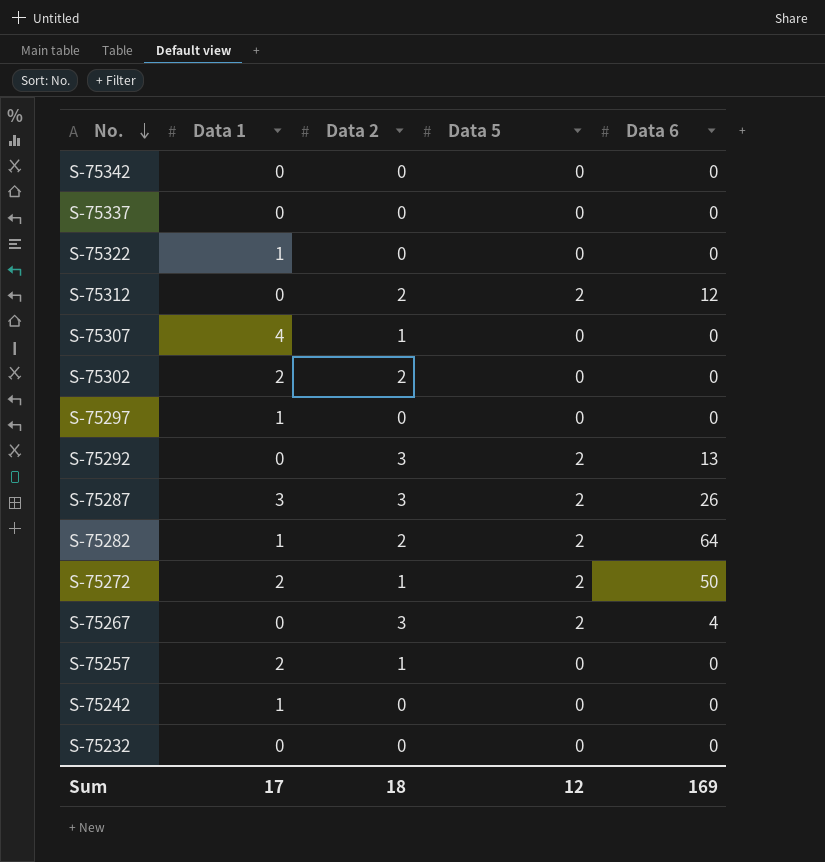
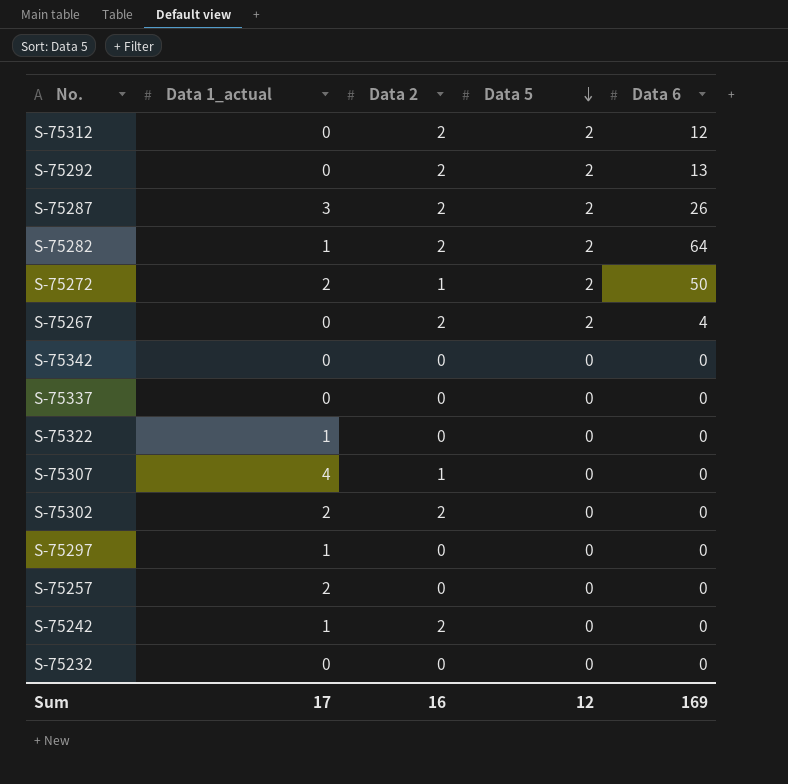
row order: No. descending -> Data 5 descending
column name: Data 1 -> Data 1_actual
S-75292 | Data 2: 3 -> 2
S-75287 | Data 2: 3 -> 2
S-75267 | Data 2: 3 -> 2
S-75257 | Data 2: 1 -> 0
S-75242 | Data 2: 0 -> 2
Sum | Data 2: 18 -> 16

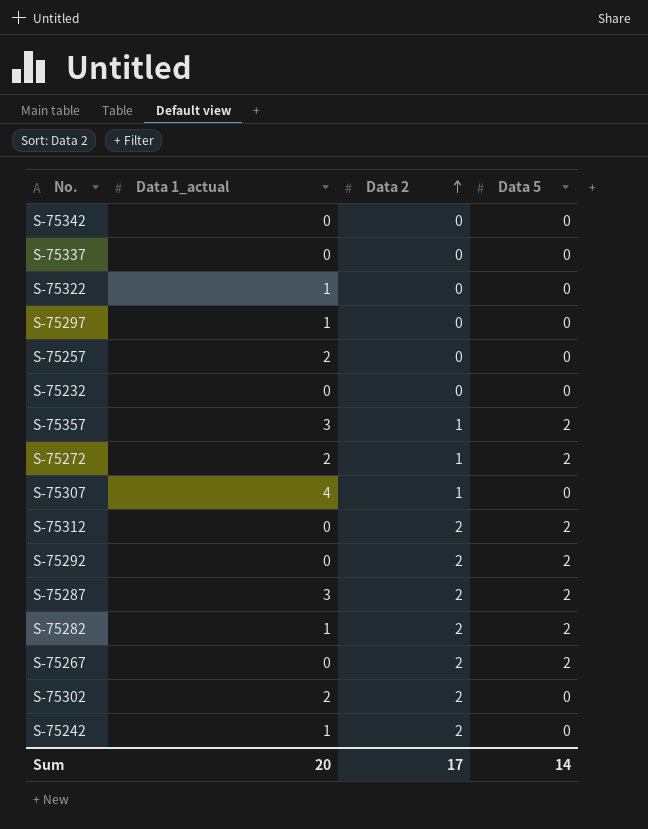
row order: Data 5 descending -> Data 2 ascending
column Data 6 | position: 5 -> none
row S-75357: none -> 3 | 1 | 2
Sum | Data 1_actual: 17 -> 20
Sum | Data 2: 16 -> 17
Sum | Data 5: 12 -> 14

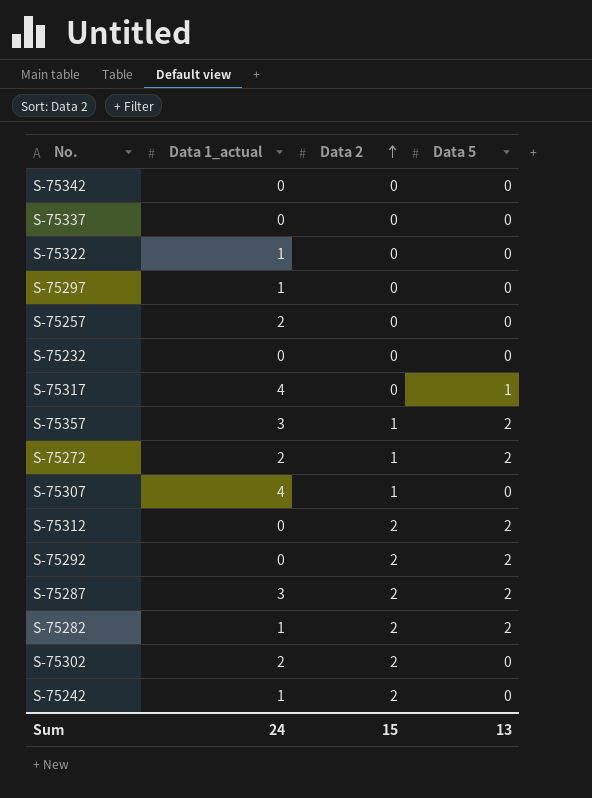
row S-75267: 0 | 2 | 2 -> none
row S-75317: none -> 4 | 0 | 1
Sum | Data 1_actual: 20 -> 24
Sum | Data 2: 17 -> 15
Sum | Data 5: 14 -> 13

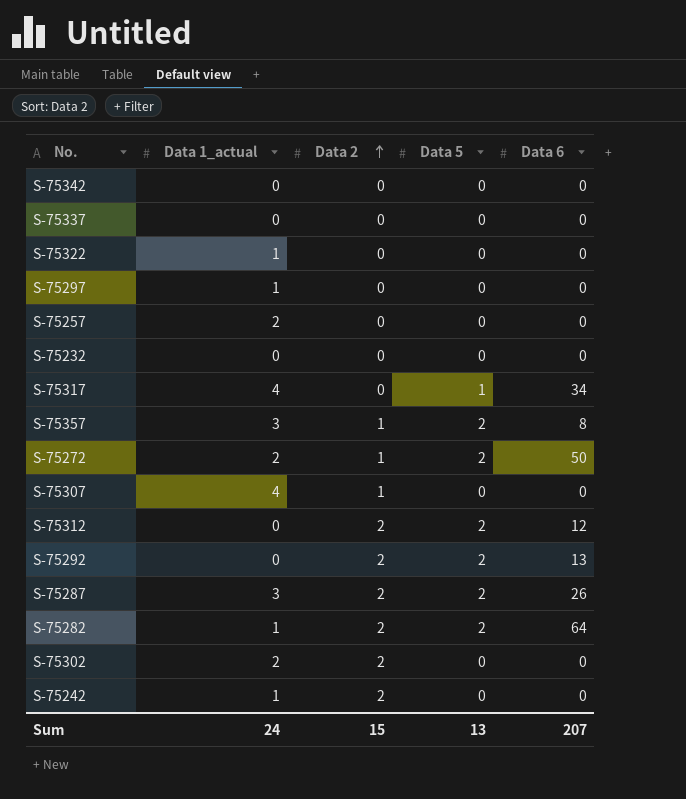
column Data 6 | position: none -> 5

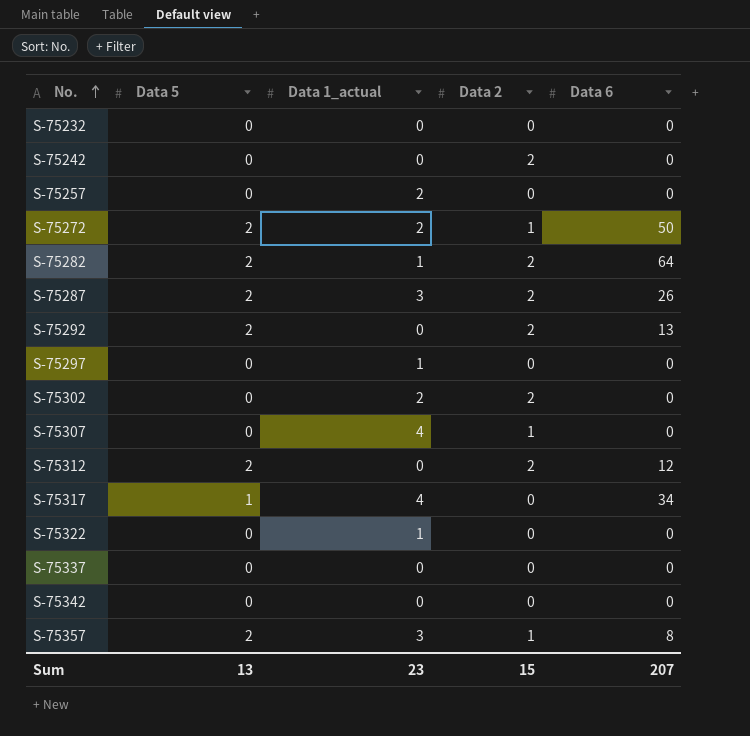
row order: Data 2 ascending -> No. ascending
column Data 5 | position: 4 -> 2
S-75242 | Data 1_actual: 1 -> 0
Sum | Data 1_actual: 24 -> 23

